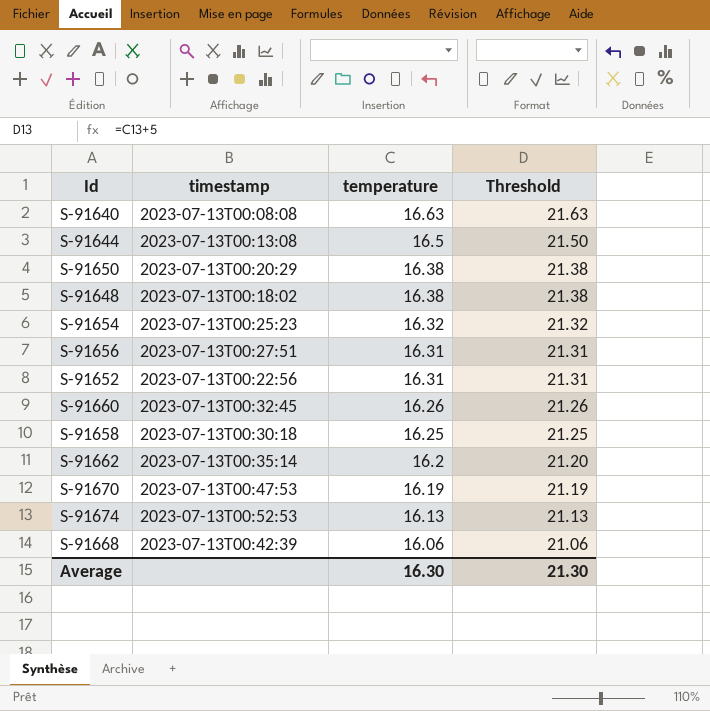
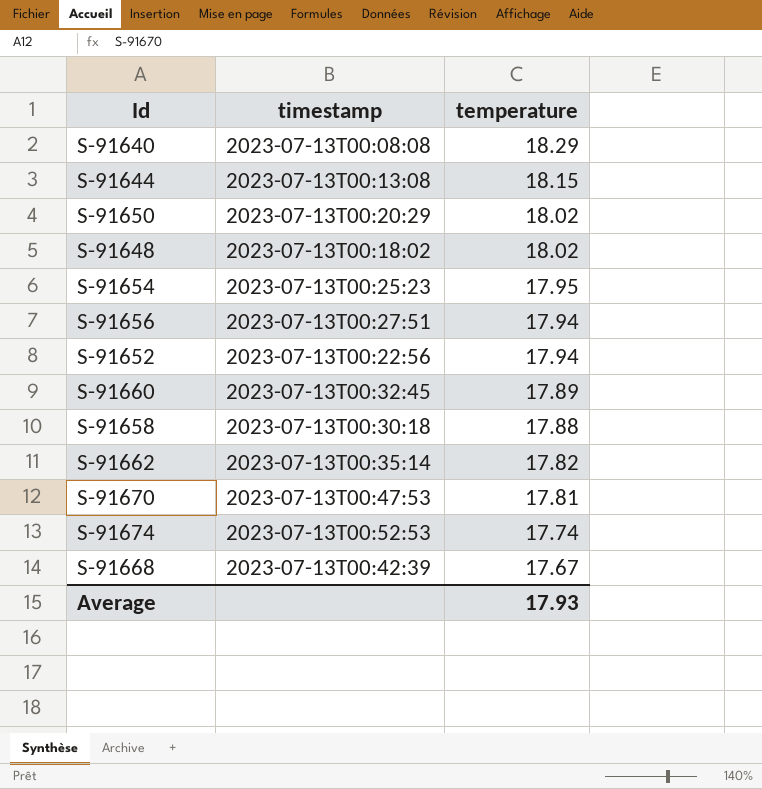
column Threshold | formula: [temperature] + 5 -> none
S-91640 | temperature: 16.63 -> 18.29
S-91644 | temperature: 16.5 -> 18.15
S-91650 | temperature: 16.38 -> 18.02
S-91648 | temperature: 16.38 -> 18.02
S-91654 | temperature: 16.32 -> 17.95
S-91656 | temperature: 16.31 -> 17.94
S-91652 | temperature: 16.31 -> 17.94
S-91660 | temperature: 16.26 -> 17.89
S-91658 | temperature: 16.25 -> 17.88
S-91662 | temperature: 16.2 -> 17.82
S-91670 | temperature: 16.19 -> 17.81
S-91674 | temperature: 16.13 -> 17.74
S-91668 | temperature: 16.06 -> 17.67
Average | temperature: 16.30 -> 17.93

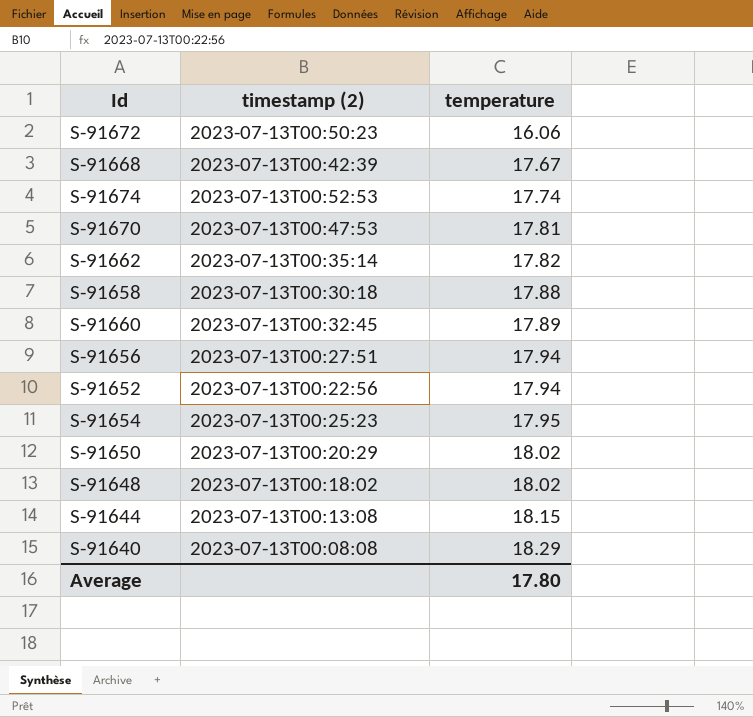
row order: temperature descending -> temperature ascending
column name: timestamp -> timestamp (2)
row S-91672: none -> 2023-07-13T00:50:23 | 16.06
Average | temperature: 17.93 -> 17.80

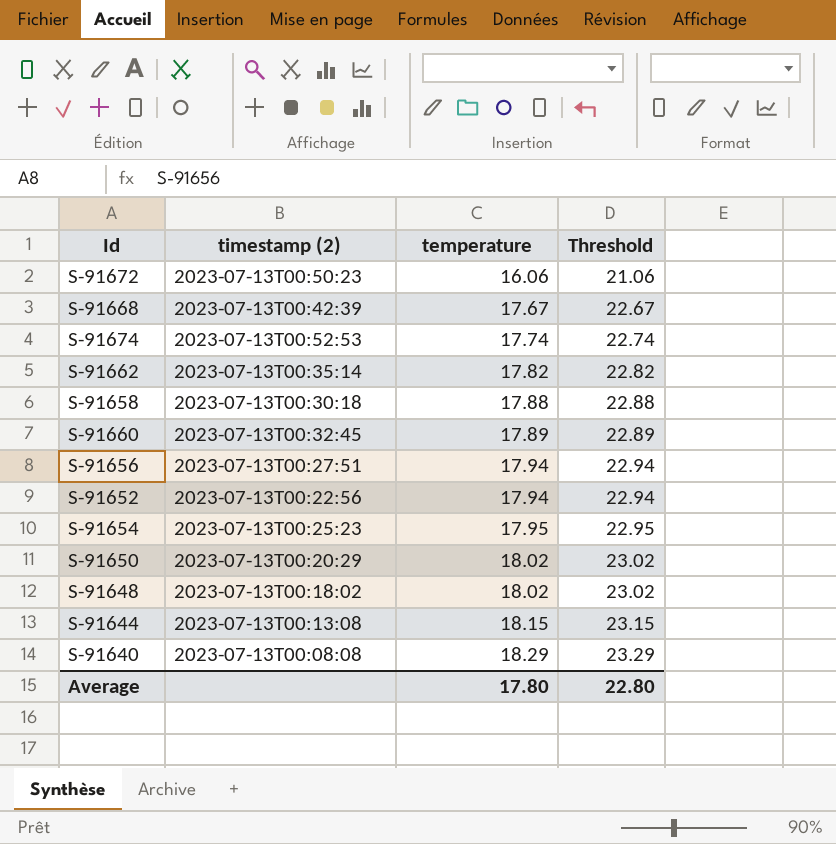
column Threshold | formula: none -> [temperature] + 5
row S-91670: 2023-07-13T00:47:53 | 17.81 -> none

